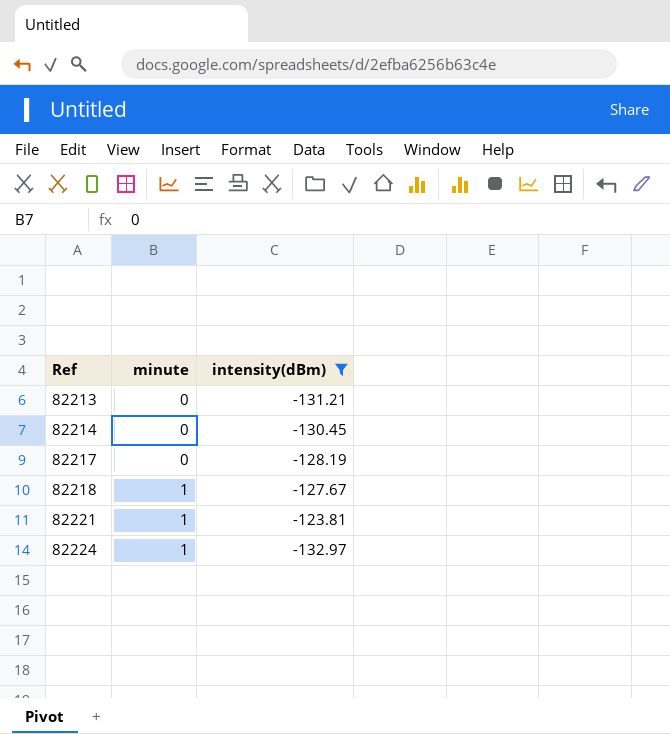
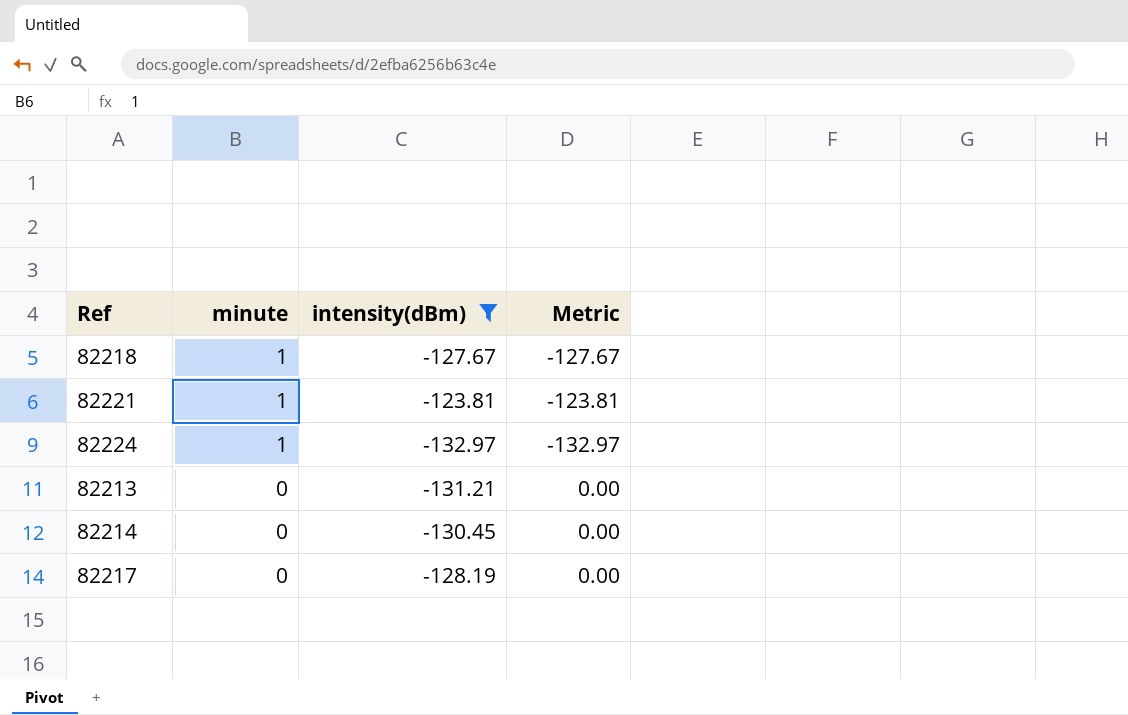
row order: Ref ascending -> minute descending
column Metric | formula: none -> [minute] * [intensity(dBm)]

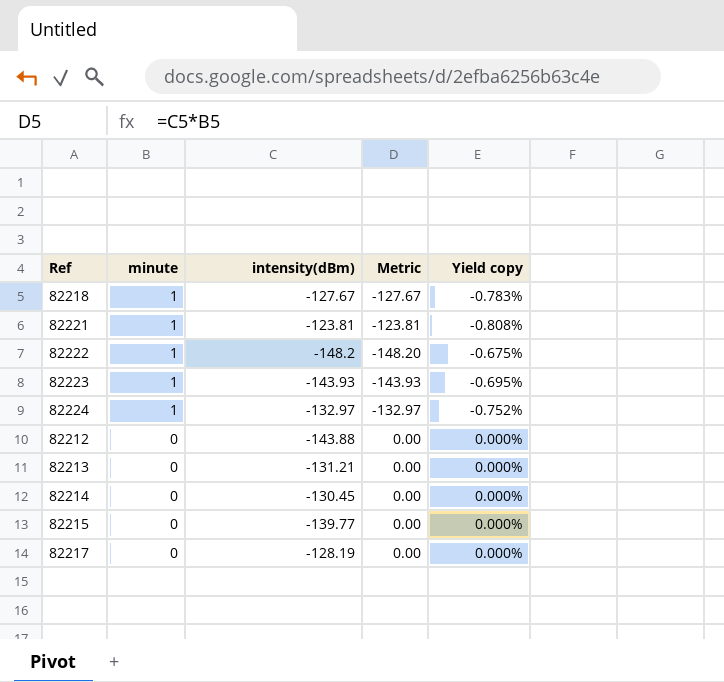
filter: intensity(dBm) >= -132.97 -> none
column Yield copy | formula: none -> [minute] / [intensity(dBm)]

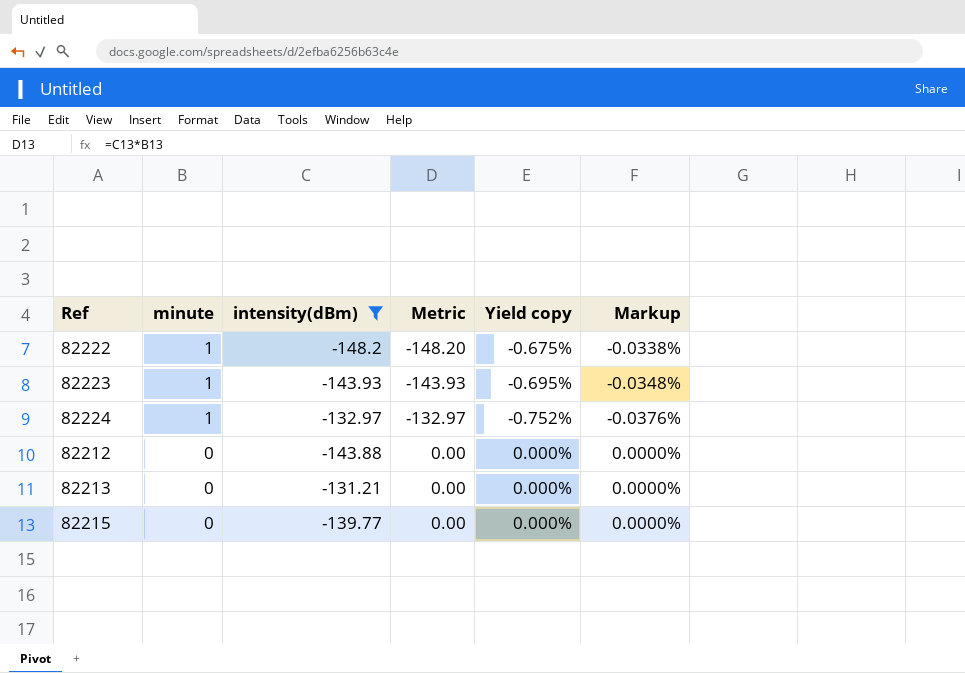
filter: none -> intensity(dBm) <= -131.21
column Markup | formula: none -> [Yield copy] * 0.05

